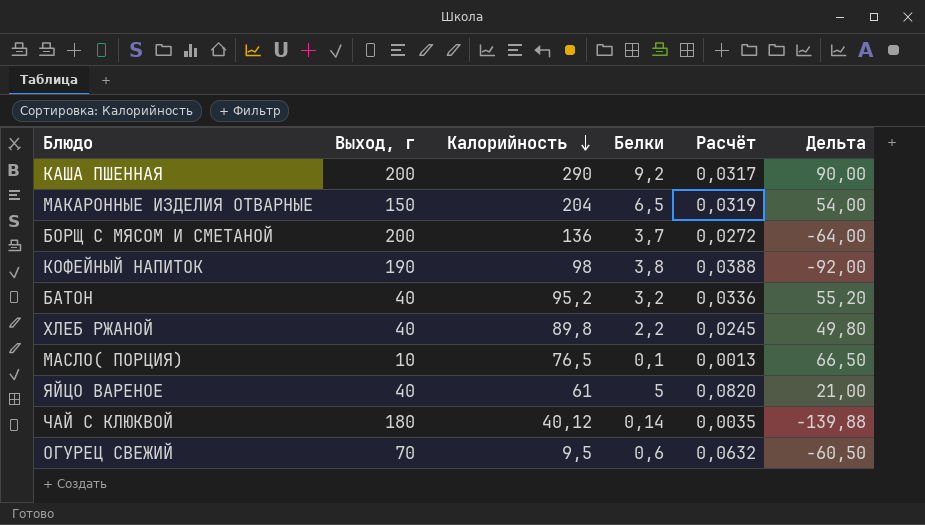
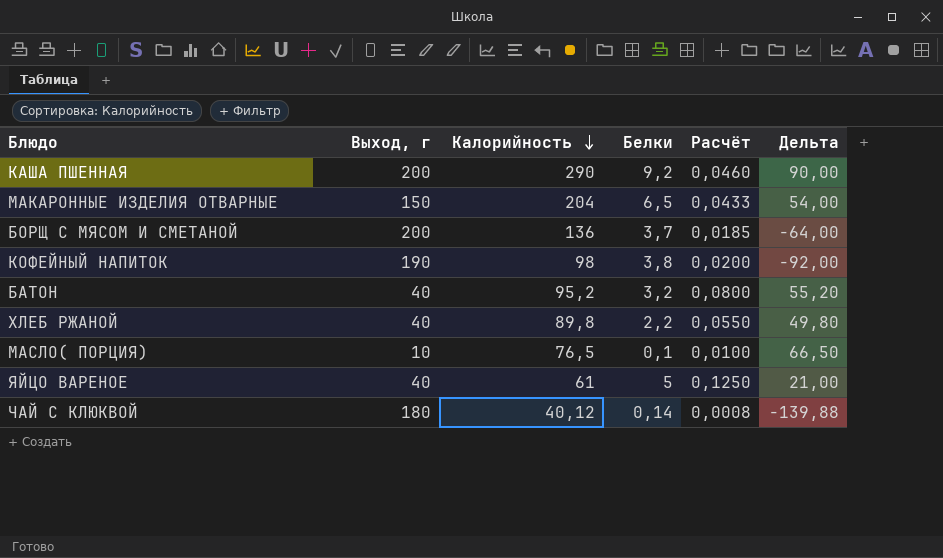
column Расчёт | formula: [Белки] / [Калорийность] -> [Белки] / [Выход, г]
row ОГУРЕЦ СВЕЖИЙ: 70 | 9,5 | 0,6 | 0,0632 | -60,50 -> none

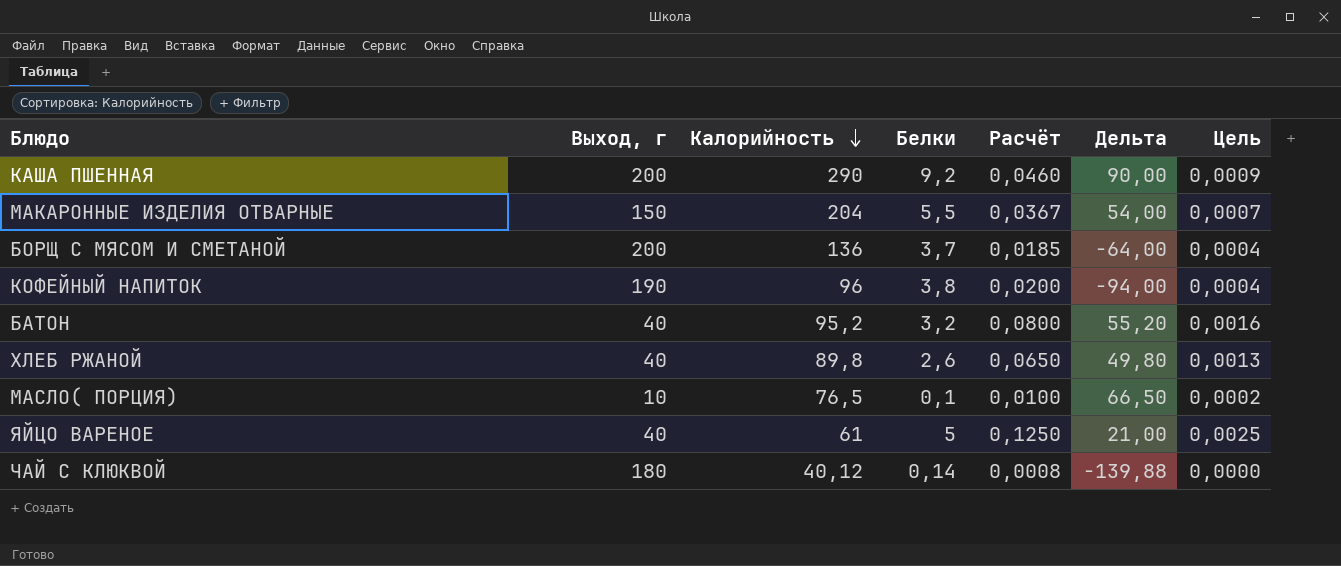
column Цель | formula: none -> [Расчёт] * 0,02
МАКАРОННЫЕ ИЗДЕЛИЯ ОТВАРНЫЕ | Белки: 6,5 -> 5,5
МАКАРОННЫЕ ИЗДЕЛИЯ ОТВАРНЫЕ | Расчёт: 0,0433 -> 0,0367
КОФЕЙНЫЙ НАПИТОК | Калорийность: 98 -> 96
КОФЕЙНЫЙ НАПИТОК | Дельта: -92,00 -> -94,00
ХЛЕБ РЖАНОЙ | Белки: 2,2 -> 2,6
ХЛЕБ РЖАНОЙ | Расчёт: 0,0550 -> 0,0650

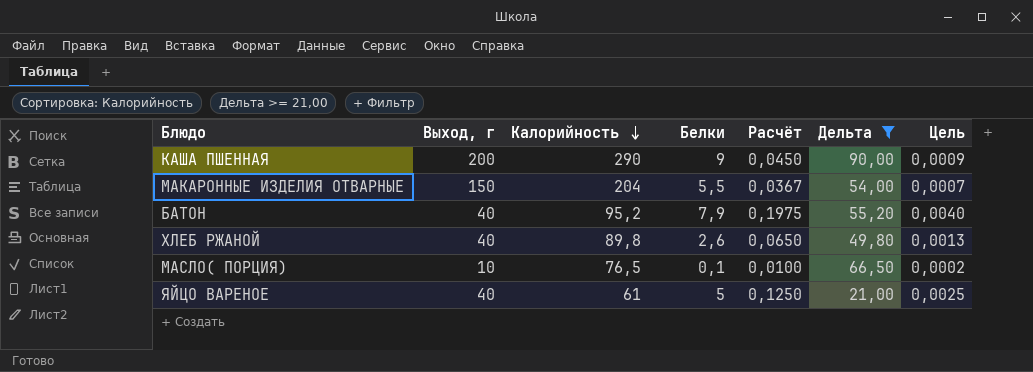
filter: none -> Дельта >= 21,00
КАША ПШЕННАЯ | Белки: 9,2 -> 9
КАША ПШЕННАЯ | Расчёт: 0,0460 -> 0,0450
БАТОН | Белки: 3,2 -> 7,9
БАТОН | Расчёт: 0,0800 -> 0,1975
БАТОН | Цель: 0,0016 -> 0,0040

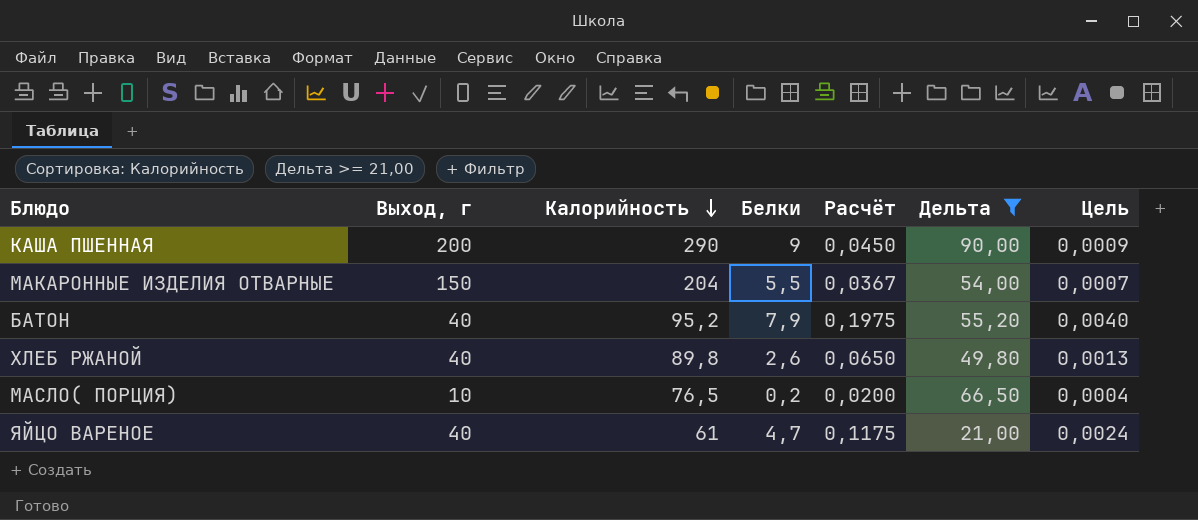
МАСЛО( ПОРЦИЯ) | Белки: 0,1 -> 0,2
МАСЛО( ПОРЦИЯ) | Расчёт: 0,0100 -> 0,0200
МАСЛО( ПОРЦИЯ) | Цель: 0,0002 -> 0,0004
ЯЙЦО ВАРЕНОЕ | Белки: 5 -> 4,7
ЯЙЦО ВАРЕНОЕ | Расчёт: 0,1250 -> 0,1175
ЯЙЦО ВАРЕНОЕ | Цель: 0,0025 -> 0,0024

